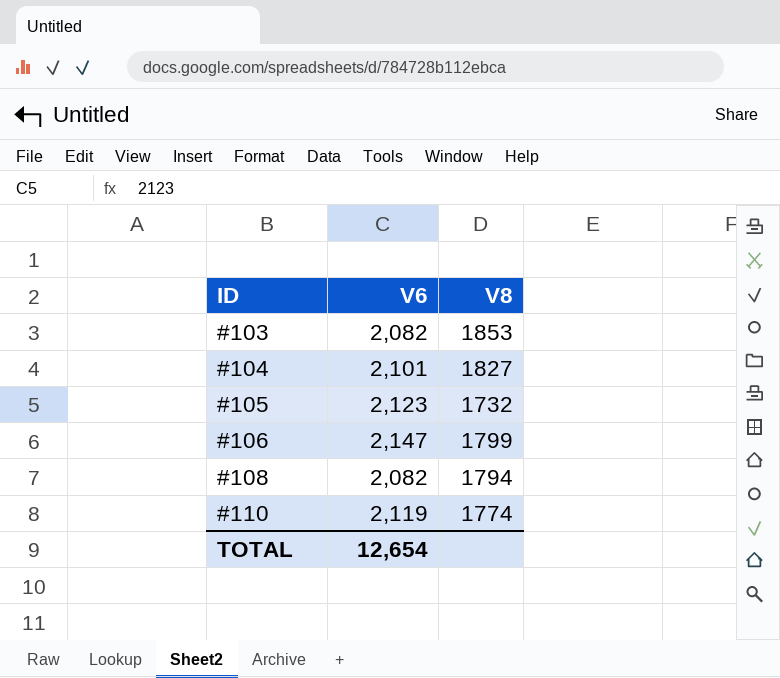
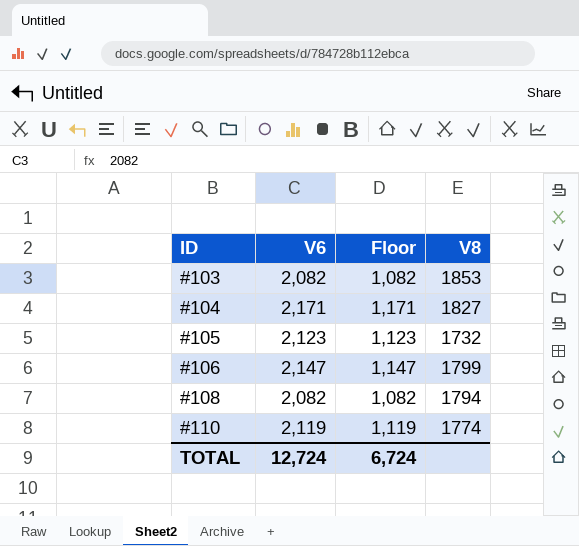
column Floor | formula: none -> [V6] - 1000
#104 | V6: 2,101 -> 2,171
TOTAL | V6: 12,654 -> 12,724

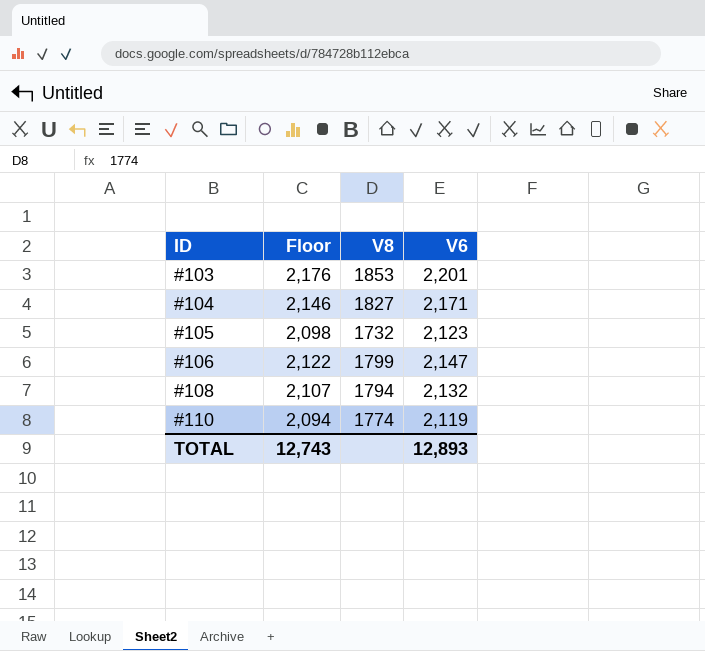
column Floor | formula: [V6] - 1000 -> [V6] - 25
column V6 | position: 2 -> 4
#103 | V6: 2,082 -> 2,201
#108 | V6: 2,082 -> 2,132
TOTAL | Floor: 6,724 -> 12,743
TOTAL | V6: 12,724 -> 12,893

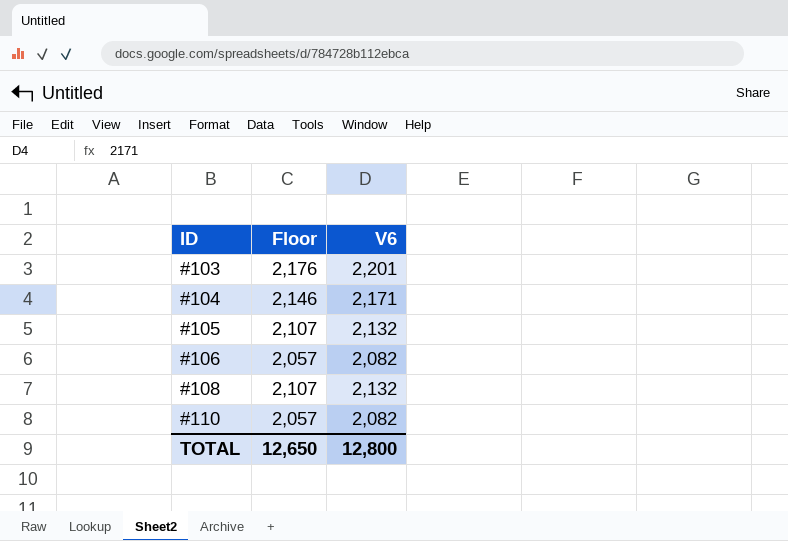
column V8 | position: 3 -> none
#105 | Floor: 2,098 -> 2,107
#105 | V6: 2,123 -> 2,132
#106 | Floor: 2,122 -> 2,057
#106 | V6: 2,147 -> 2,082
#110 | Floor: 2,094 -> 2,057
#110 | V6: 2,119 -> 2,082
TOTAL | Floor: 12,743 -> 12,650
TOTAL | V6: 12,893 -> 12,800

